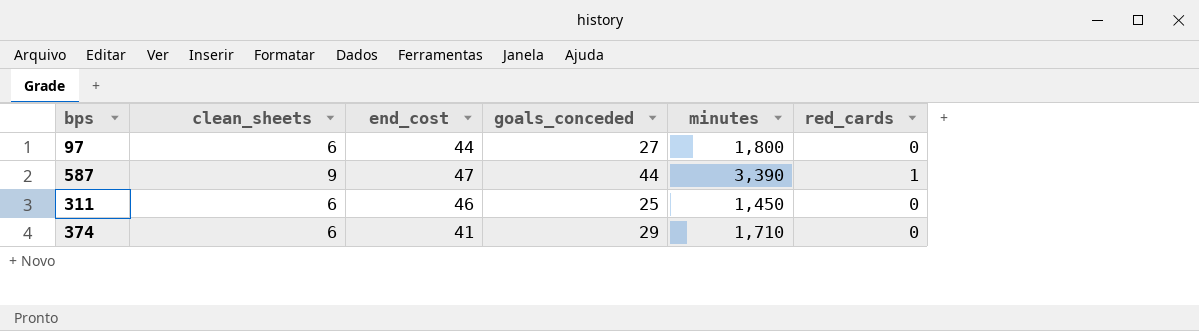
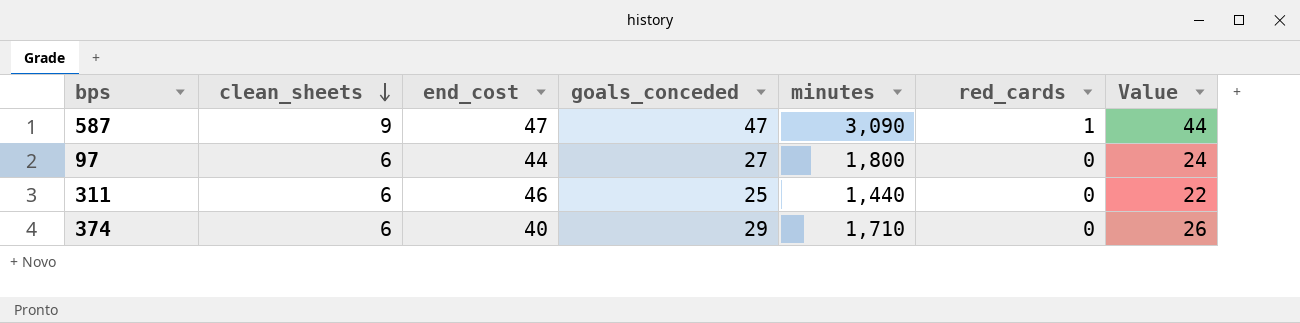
row order: none -> clean_sheets descending
column Value | formula: none -> [goals_conceded] - 3
587 | goals_conceded: 44 -> 47
587 | minutes: 3,390 -> 3,090
311 | minutes: 1,450 -> 1,440
374 | end_cost: 41 -> 40

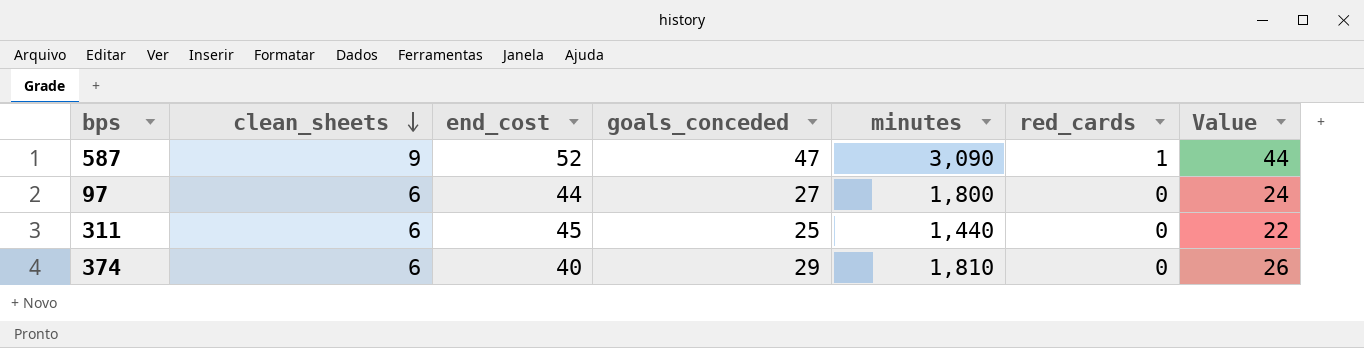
587 | end_cost: 47 -> 52
311 | end_cost: 46 -> 45
374 | minutes: 1,710 -> 1,810

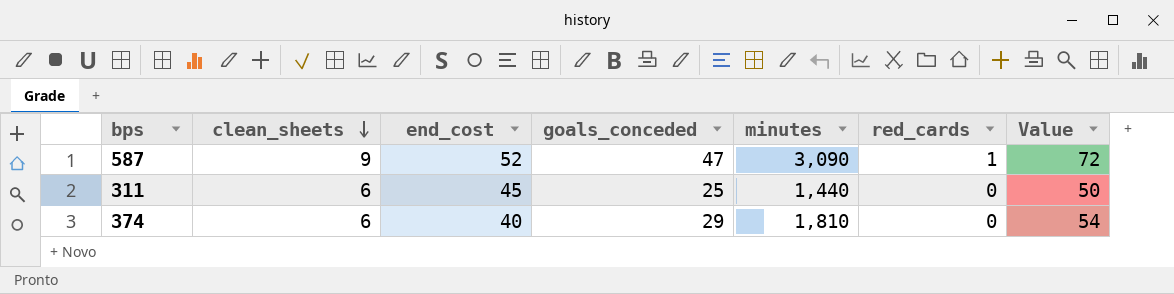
column Value | formula: [goals_conceded] - 3 -> [goals_conceded] + 25
row 97: 6 | 44 | 27 | 1,800 | 0 | 24 -> none

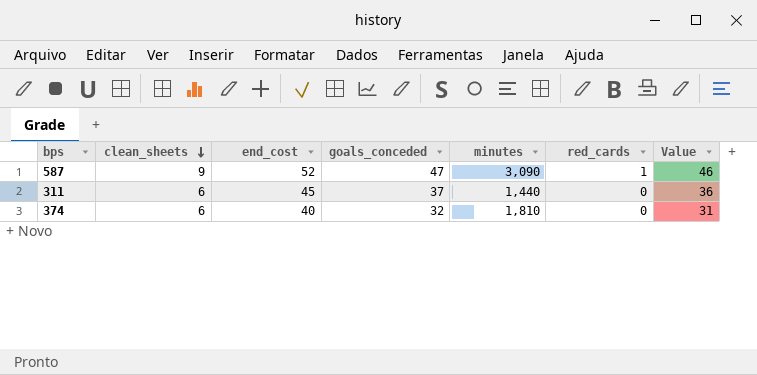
column Value | formula: [goals_conceded] + 25 -> [goals_conceded] - 1
311 | goals_conceded: 25 -> 37
374 | goals_conceded: 29 -> 32

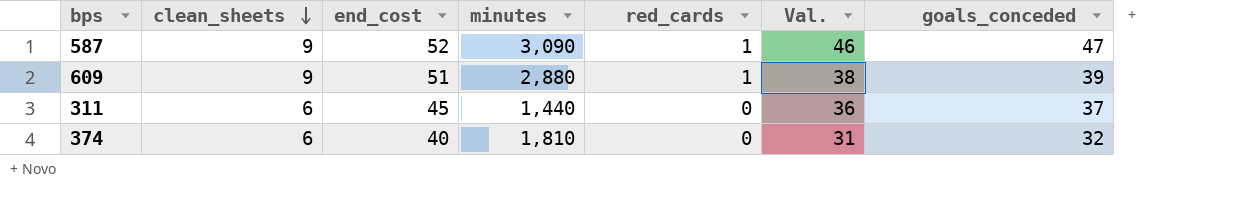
column name: Value -> Val.
column goals_conceded | position: 4 -> 7
row 609: none -> 9 | 51 | 2,880 | 1 | 38 | 39

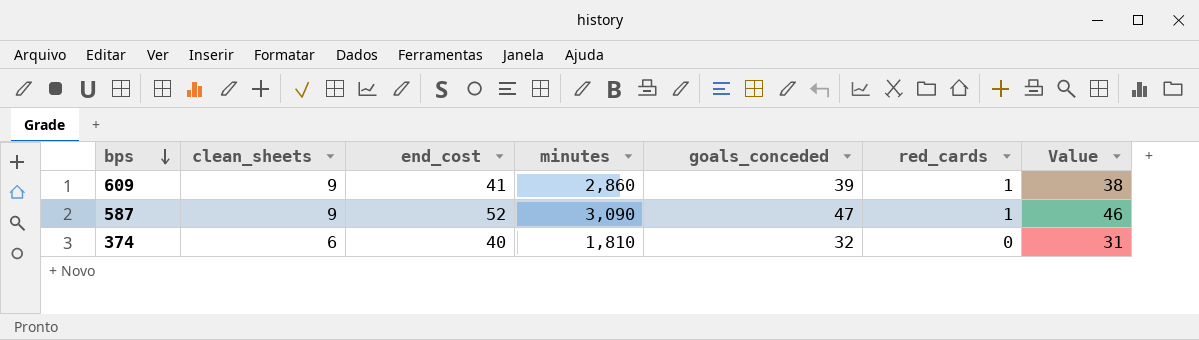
row order: clean_sheets descending -> bps descending
column goals_conceded | position: 7 -> 5
column name: Val. -> Value
row 311: 6 | 45 | 1,440 | 0 | 36 | 37 -> none
609 | end_cost: 51 -> 41
609 | minutes: 2,880 -> 2,860

